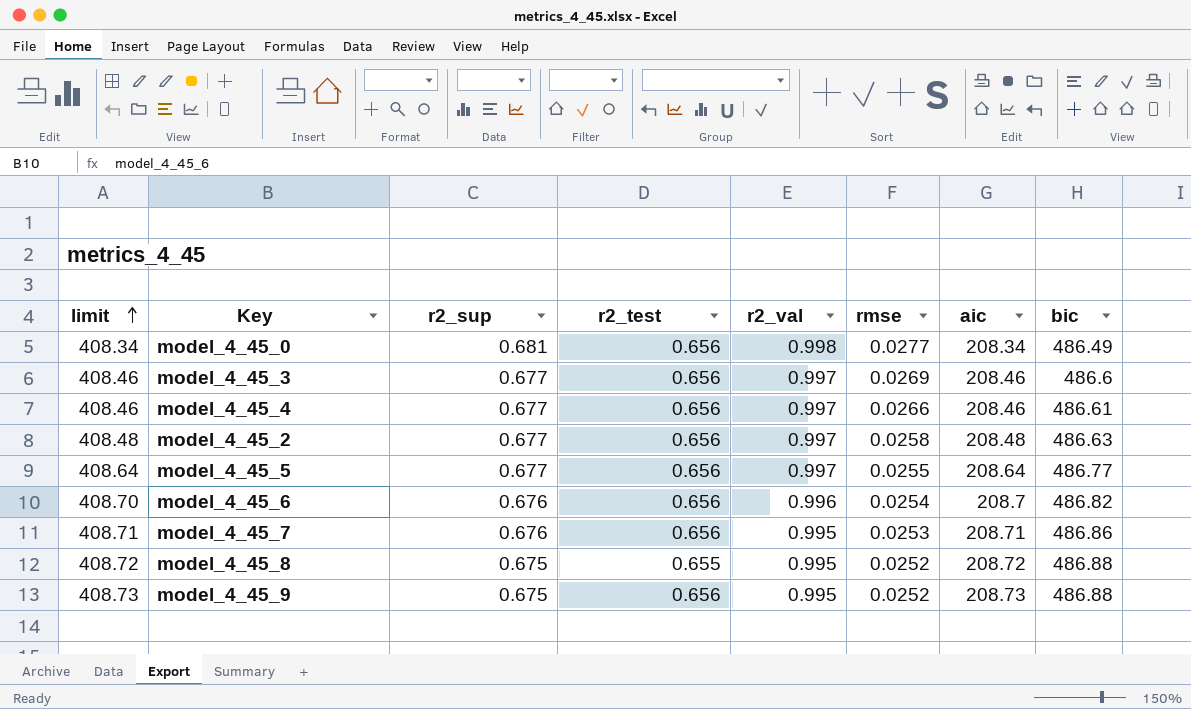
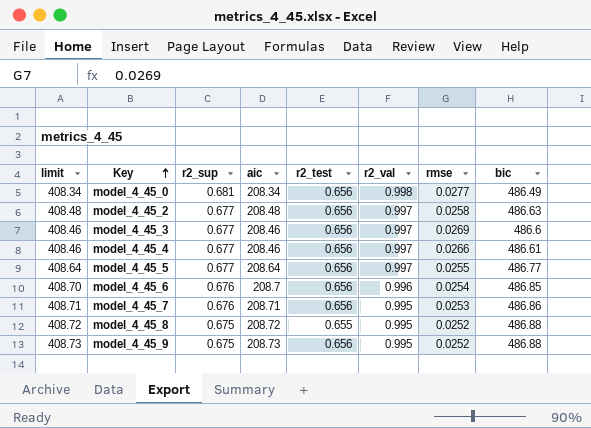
row order: limit ascending -> Key ascending
column aic | position: 7 -> 4
model_4_45_6 | bic: 486.82 -> 486.85

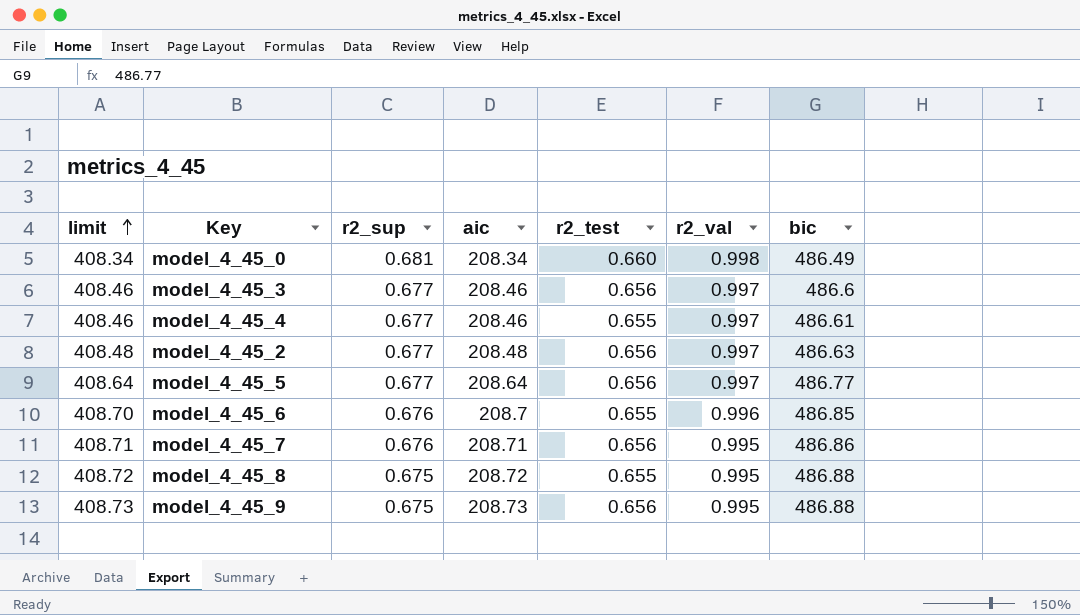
row order: Key ascending -> limit ascending
column rmse | position: 7 -> none
model_4_45_0 | r2_test: 0.656 -> 0.660
model_4_45_4 | r2_test: 0.656 -> 0.655
model_4_45_6 | r2_test: 0.656 -> 0.655

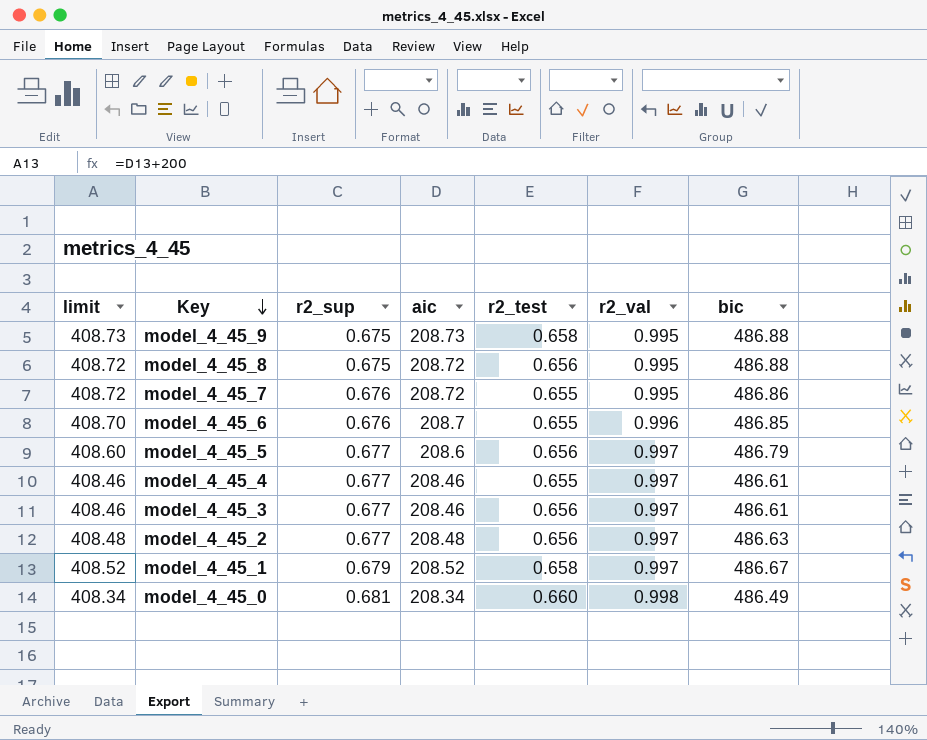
row order: limit ascending -> Key descending
model_4_45_9 | r2_test: 0.656 -> 0.658
model_4_45_8 | r2_test: 0.655 -> 0.656
model_4_45_7 | limit: 408.71 -> 408.72
model_4_45_7 | aic: 208.71 -> 208.72
model_4_45_7 | r2_test: 0.656 -> 0.655
model_4_45_5 | limit: 408.64 -> 408.60
model_4_45_5 | aic: 208.64 -> 208.6
model_4_45_5 | bic: 486.77 -> 486.79
model_4_45_3 | bic: 486.6 -> 486.61
row model_4_45_1: none -> 408.52 | 0.679 | 208.52 | 0.658 | 0.997 | 486.67

